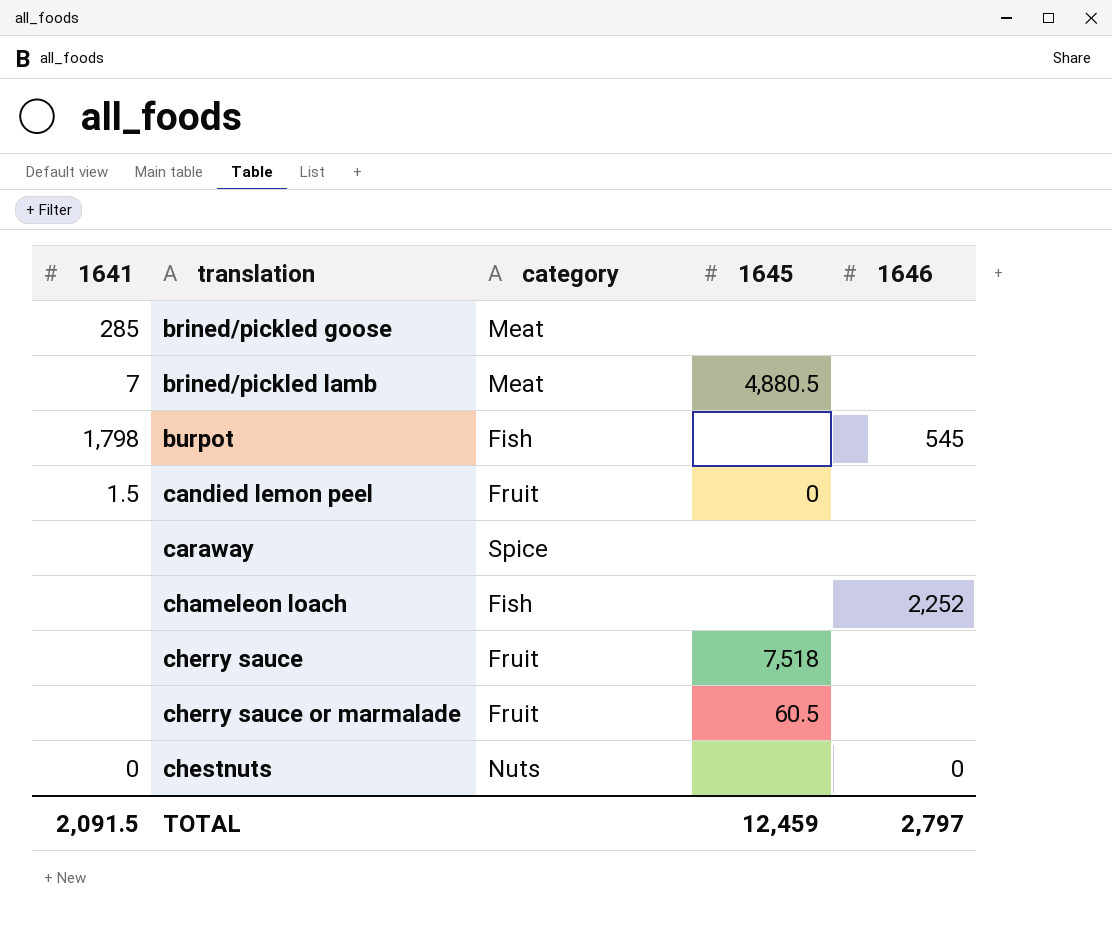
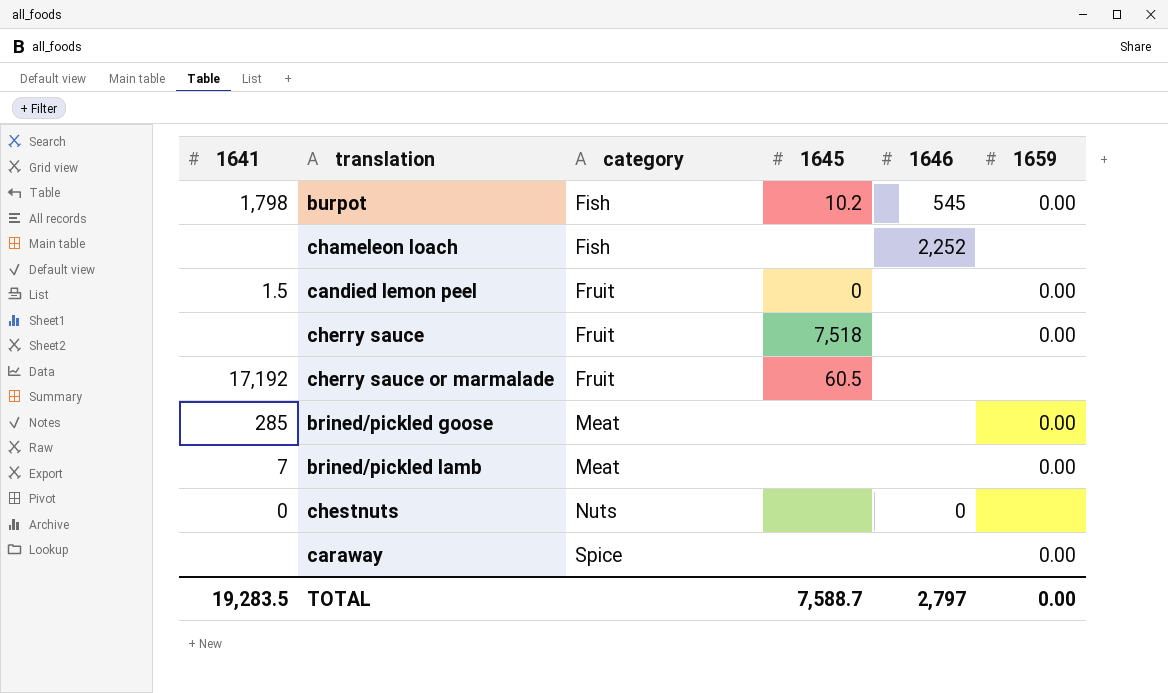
row order: translation ascending -> category ascending
column 1659 | position: none -> 6
burpot | 1645: none -> 10.2
cherry sauce or marmalade | 1641: none -> 17,192
brined/pickled lamb | 1645: 4,880.5 -> none
TOTAL | 1641: 2,091.5 -> 19,283.5
TOTAL | 1645: 12,459 -> 7,588.7

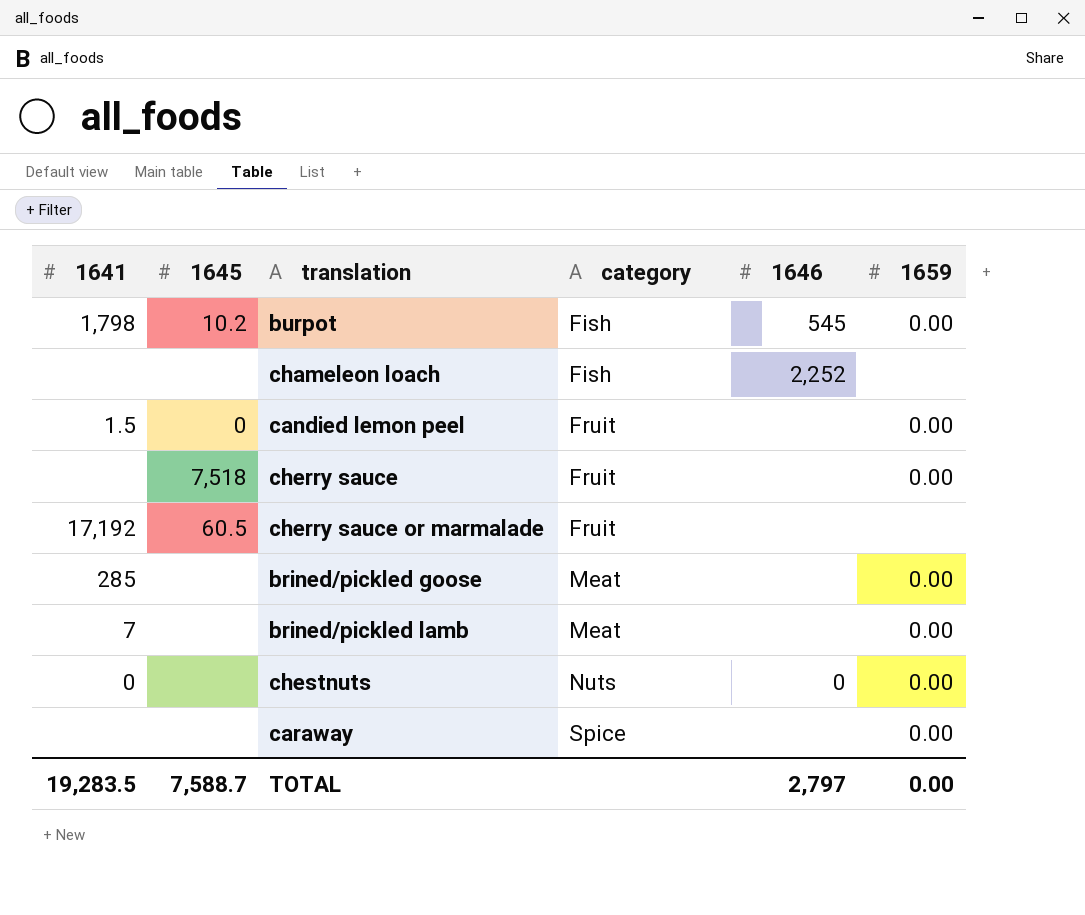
column 1645 | position: 4 -> 2
chestnuts | 1659: none -> 0.00

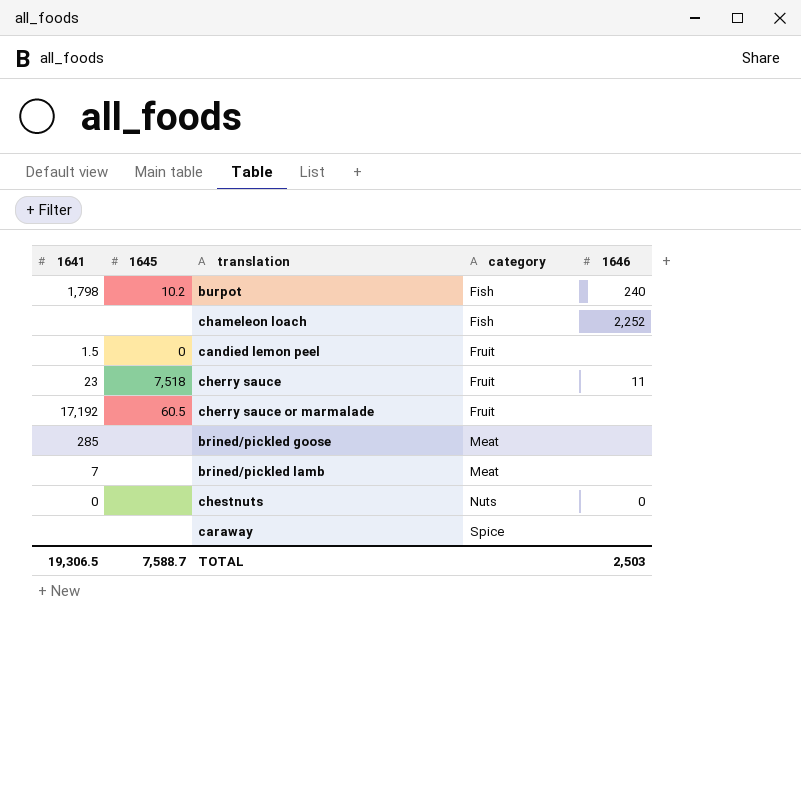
column 1659 | position: 6 -> none
burpot | 1646: 545 -> 240
cherry sauce | 1641: none -> 23
cherry sauce | 1646: none -> 11
TOTAL | 1641: 19,283.5 -> 19,306.5
TOTAL | 1646: 2,797 -> 2,503

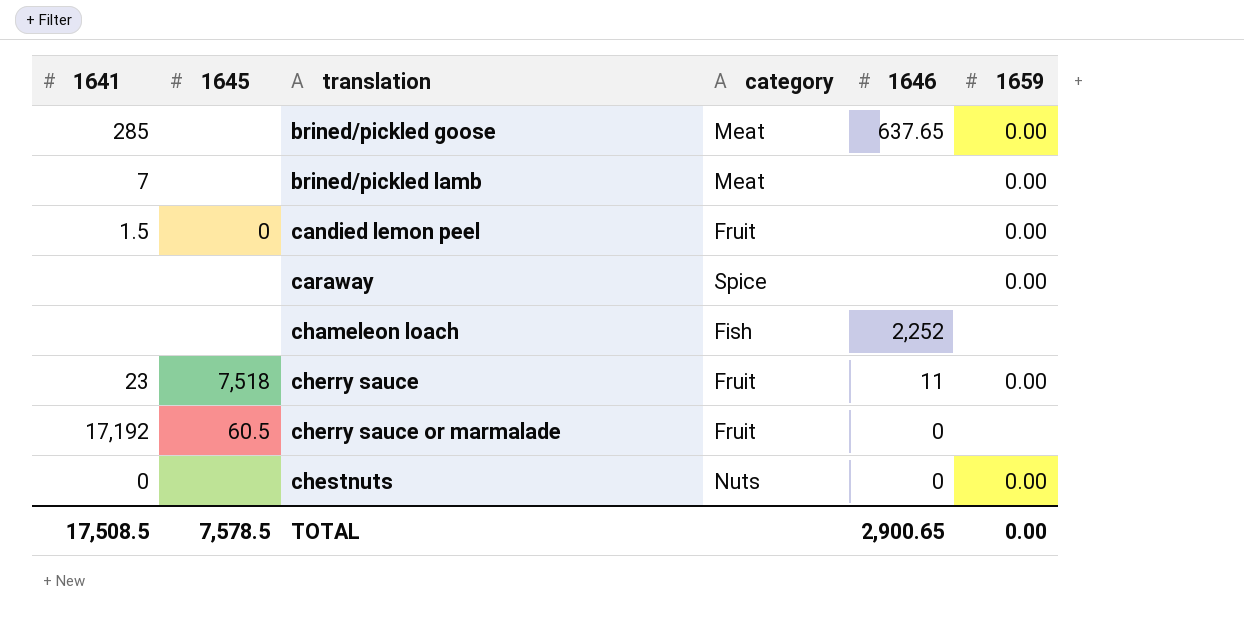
row order: category ascending -> translation ascending
column 1659 | position: none -> 6
row burpot: 1,798 | 10.2 | Fish | 240 -> none
brined/pickled goose | 1646: none -> 637.65
cherry sauce or marmalade | 1646: none -> 0
TOTAL | 1641: 19,306.5 -> 17,508.5
TOTAL | 1645: 7,588.7 -> 7,578.5
TOTAL | 1646: 2,503 -> 2,900.65

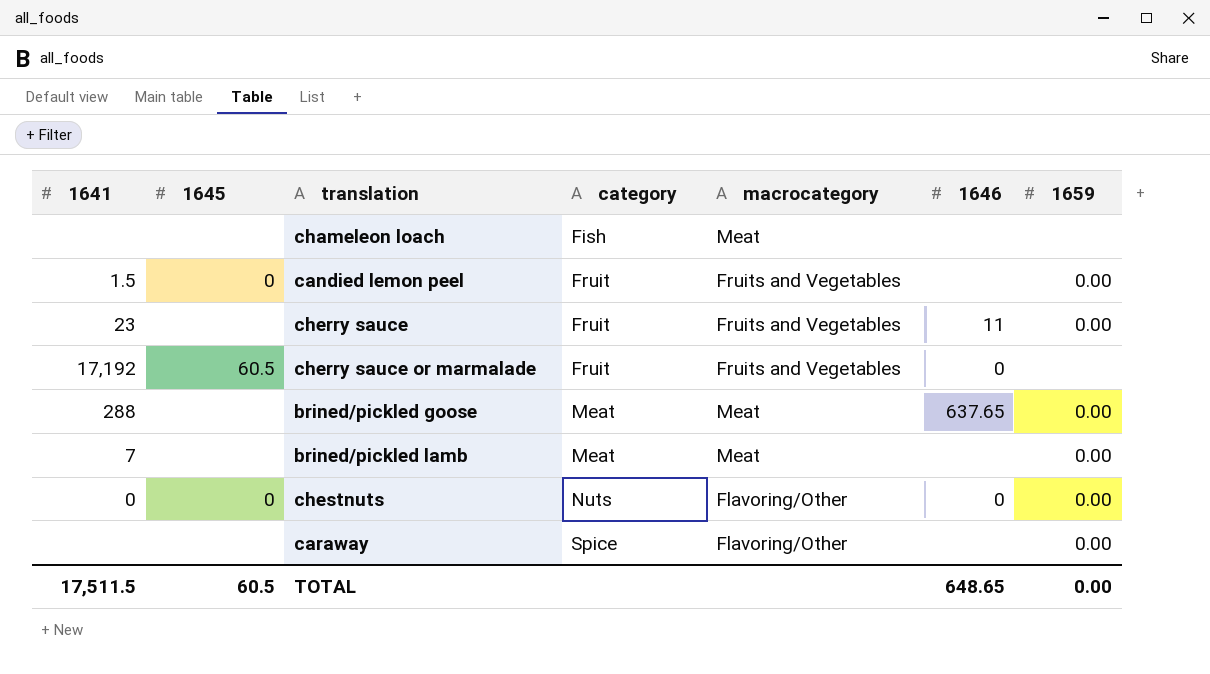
row order: translation ascending -> category ascending
column macrocategory | position: none -> 5
chameleon loach | 1646: 2,252 -> none
cherry sauce | 1645: 7,518 -> none
brined/pickled goose | 1641: 285 -> 288
chestnuts | 1645: none -> 0
TOTAL | 1641: 17,508.5 -> 17,511.5
TOTAL | 1645: 7,578.5 -> 60.5
TOTAL | 1646: 2,900.65 -> 648.65

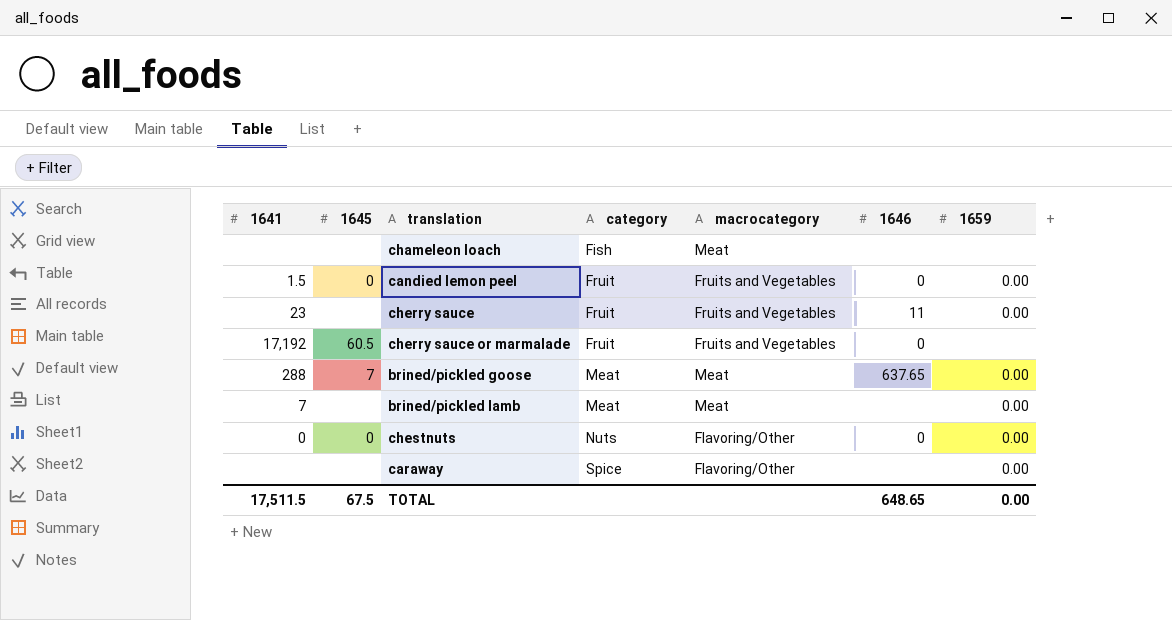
candied lemon peel | 1646: none -> 0
brined/pickled goose | 1645: none -> 7
TOTAL | 1645: 60.5 -> 67.5

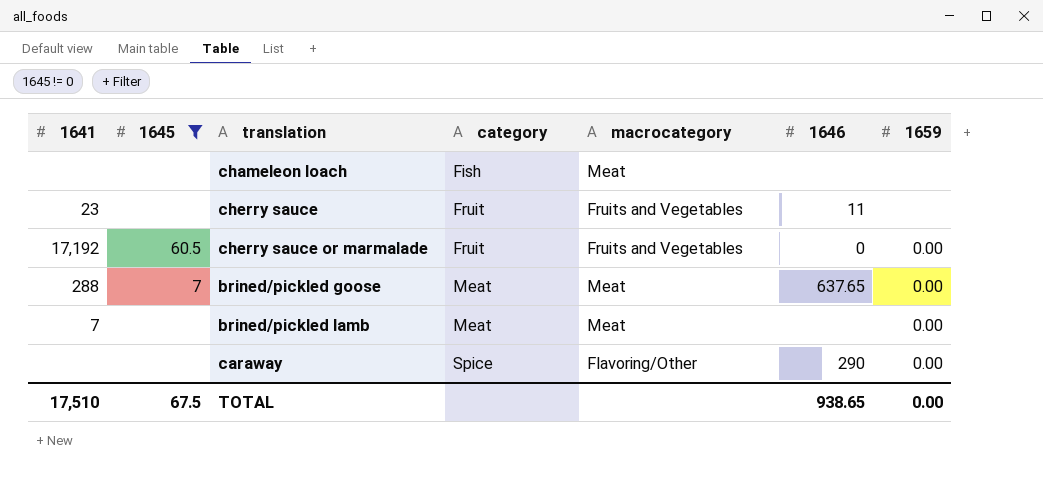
filter: none -> 1645 != 0
cherry sauce | 1659: 0.00 -> none
cherry sauce or marmalade | 1659: none -> 0.00
caraway | 1646: none -> 290
TOTAL | 1641: 17,511.5 -> 17,510
TOTAL | 1646: 648.65 -> 938.65

